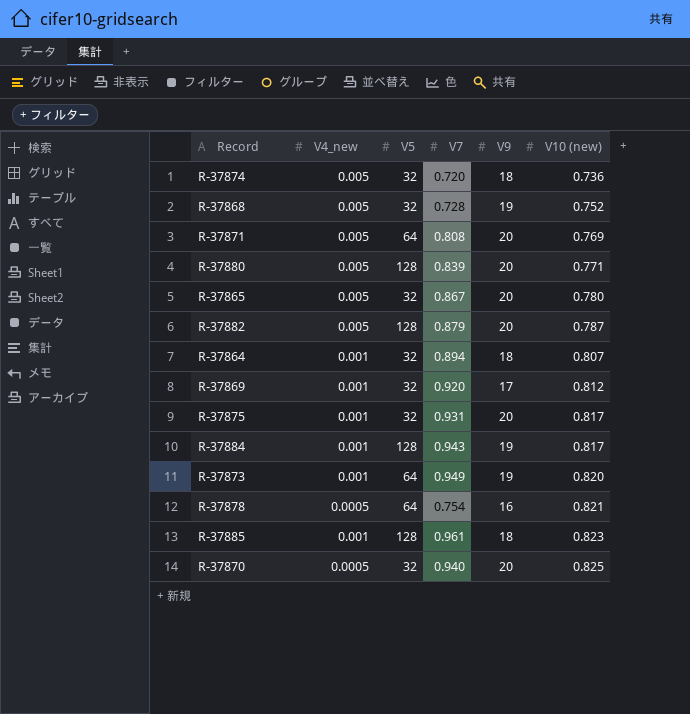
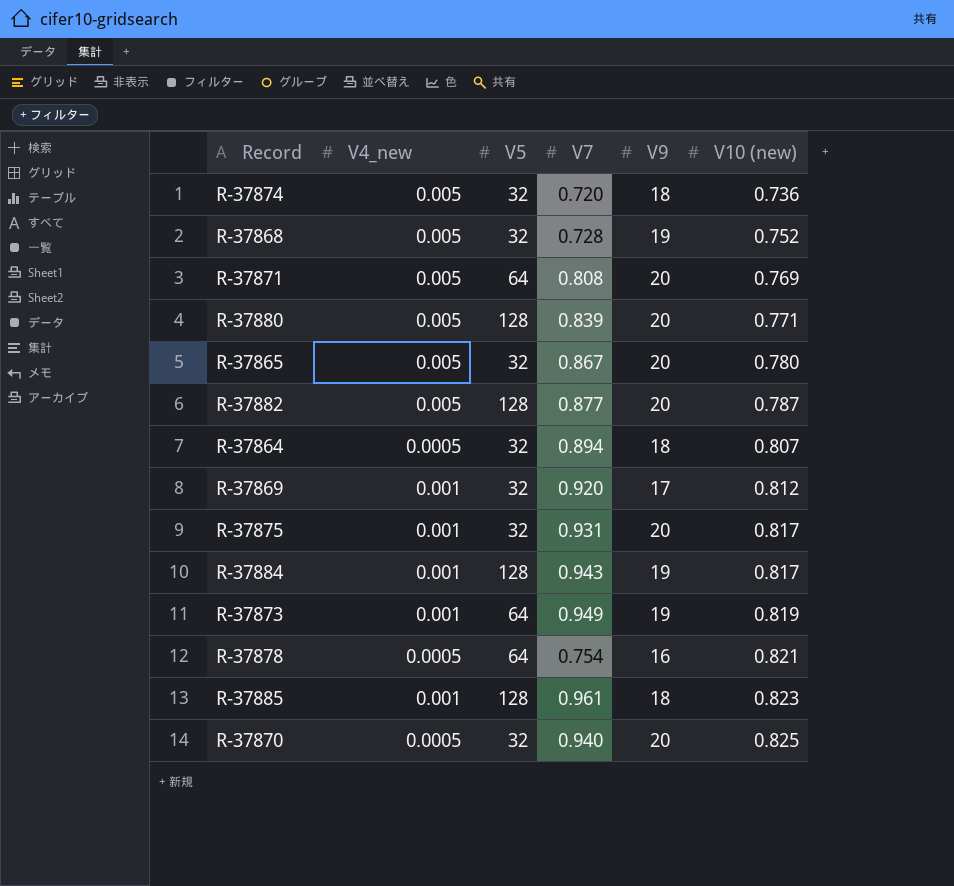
R-37882 | V7: 0.879 -> 0.877
R-37864 | V4_new: 0.001 -> 0.0005
R-37873 | V10 (new): 0.820 -> 0.819

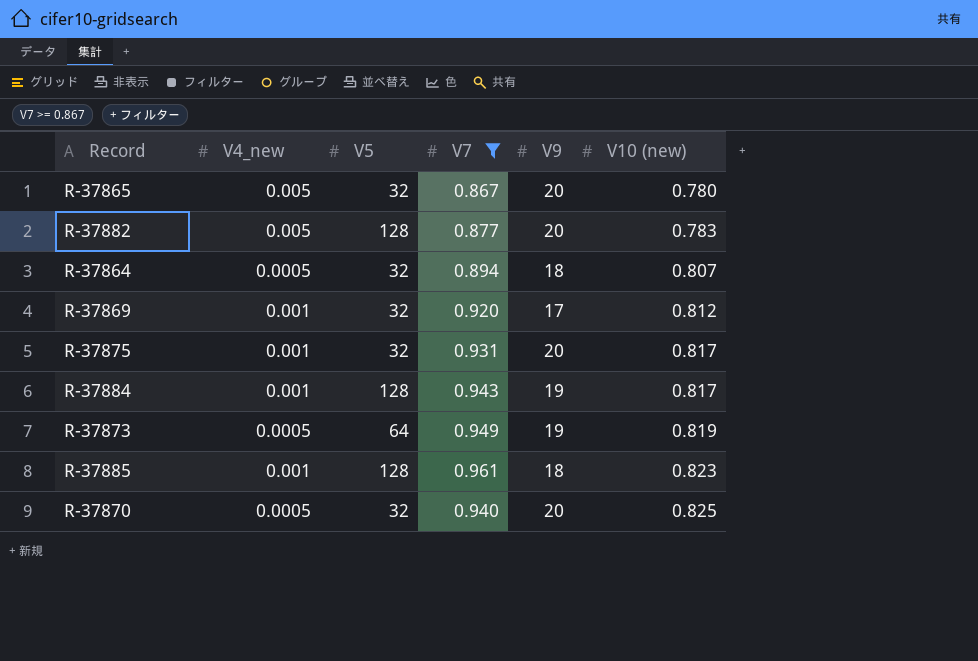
filter: none -> V7 >= 0.867
R-37882 | V10 (new): 0.787 -> 0.783
R-37873 | V4_new: 0.001 -> 0.0005

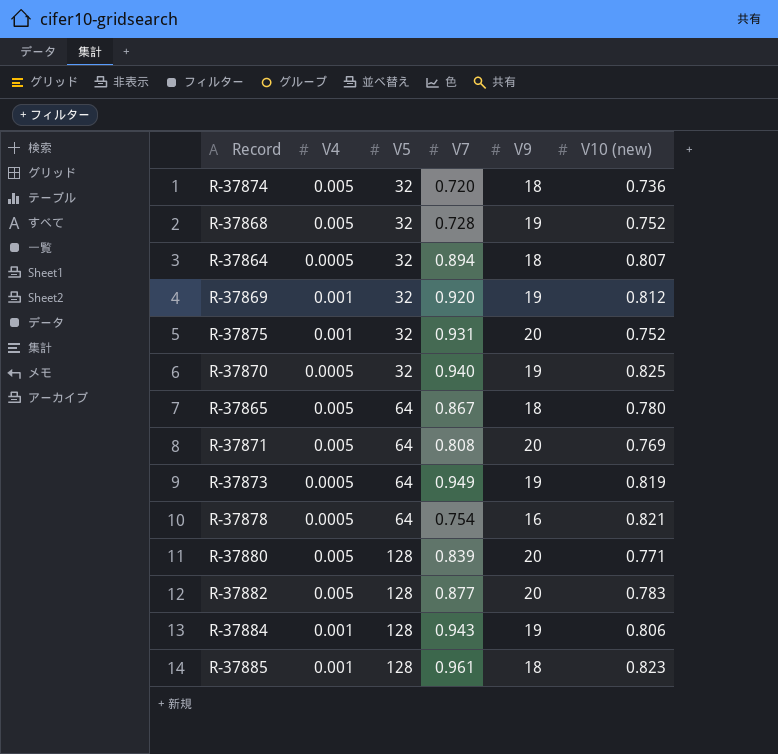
filter: V7 >= 0.867 -> none
row order: V10 (new) ascending -> V5 ascending
column name: V4_new -> V4
R-37869 | V9: 17 -> 19
R-37875 | V10 (new): 0.817 -> 0.752
R-37870 | V9: 20 -> 19
R-37865 | V5: 32 -> 64
R-37865 | V9: 20 -> 18
R-37884 | V10 (new): 0.817 -> 0.806

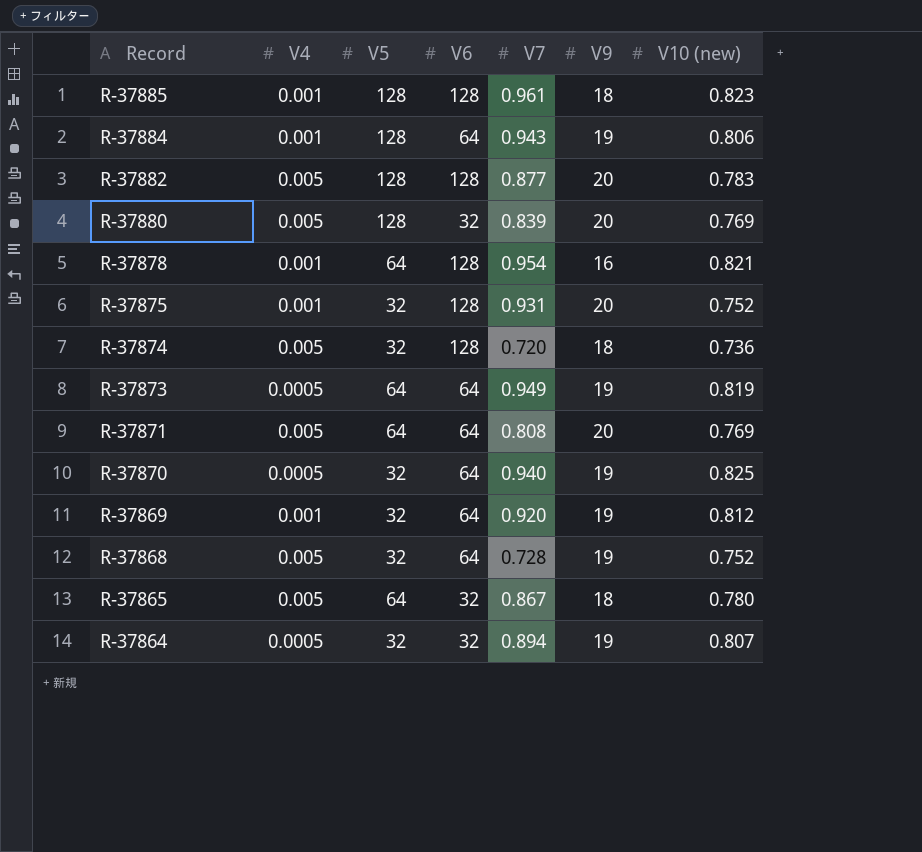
row order: V5 ascending -> Record descending
column V6 | position: none -> 4
R-37880 | V10 (new): 0.771 -> 0.769
R-37878 | V4: 0.0005 -> 0.001
R-37878 | V7: 0.754 -> 0.954
R-37864 | V9: 18 -> 19

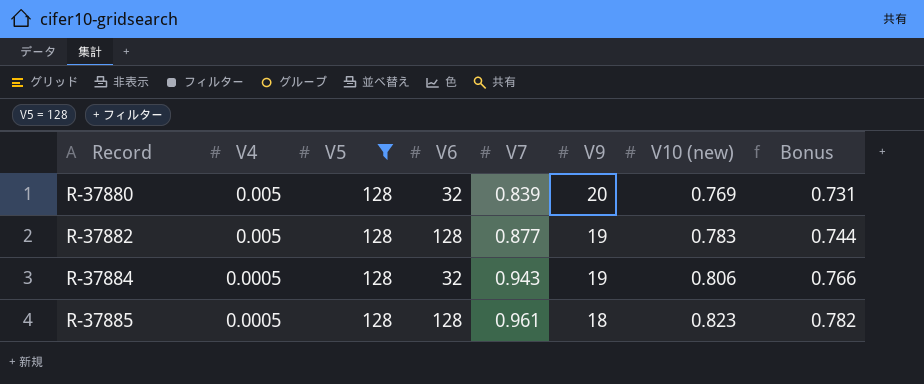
filter: none -> V5 = 128
row order: Record descending -> Record ascending
column Bonus | formula: none -> [V10 (new)] * 0.95
R-37882 | V9: 20 -> 19
R-37884 | V4: 0.001 -> 0.0005
R-37884 | V6: 64 -> 32
R-37885 | V4: 0.001 -> 0.0005

